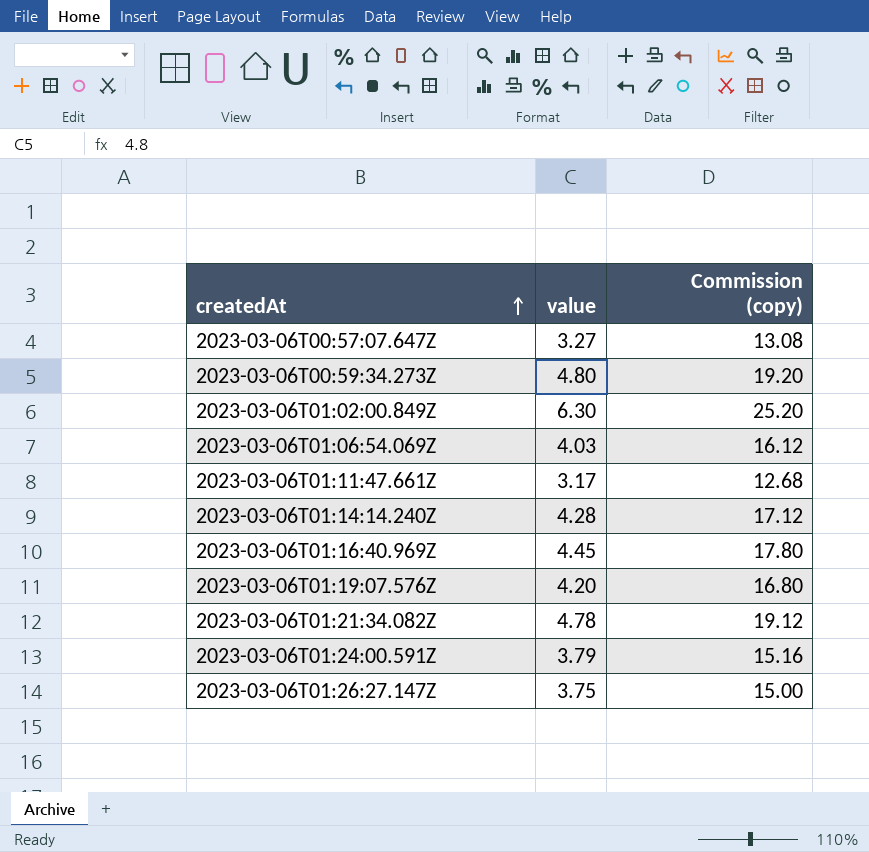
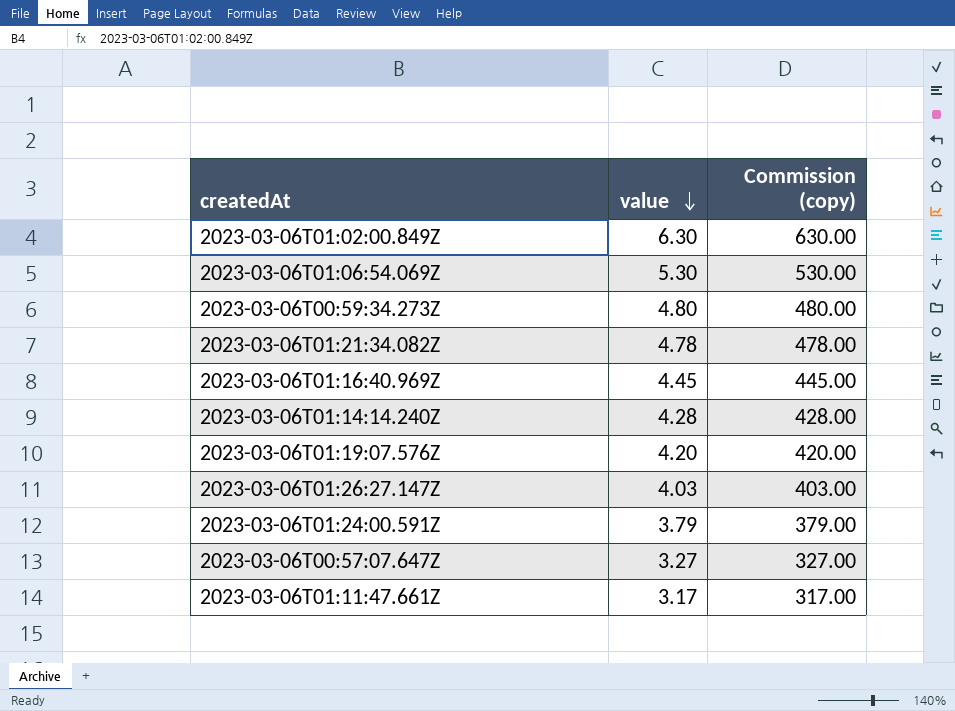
row order: createdAt ascending -> value descending
column Commission (copy) | formula: [value] * 4 -> [value] * 100
2023-03-06T01:06:54.069Z | value: 4.03 -> 5.30
2023-03-06T01:26:27.147Z | value: 3.75 -> 4.03

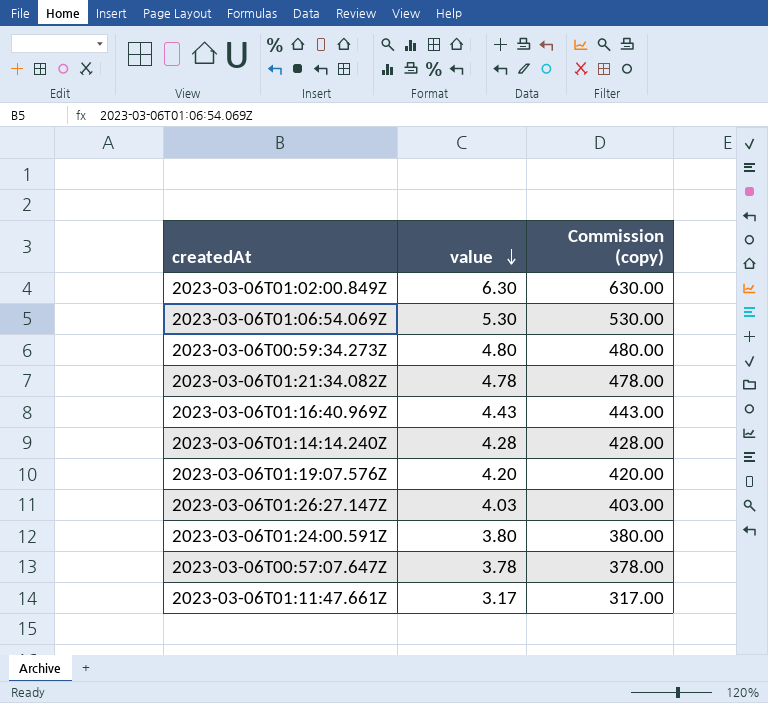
2023-03-06T01:16:40.969Z | value: 4.45 -> 4.43
2023-03-06T01:16:40.969Z | Commission (copy): 445.00 -> 443.00
2023-03-06T01:24:00.591Z | value: 3.79 -> 3.80
2023-03-06T01:24:00.591Z | Commission (copy): 379.00 -> 380.00
2023-03-06T00:57:07.647Z | value: 3.27 -> 3.78
2023-03-06T00:57:07.647Z | Commission (copy): 327.00 -> 378.00

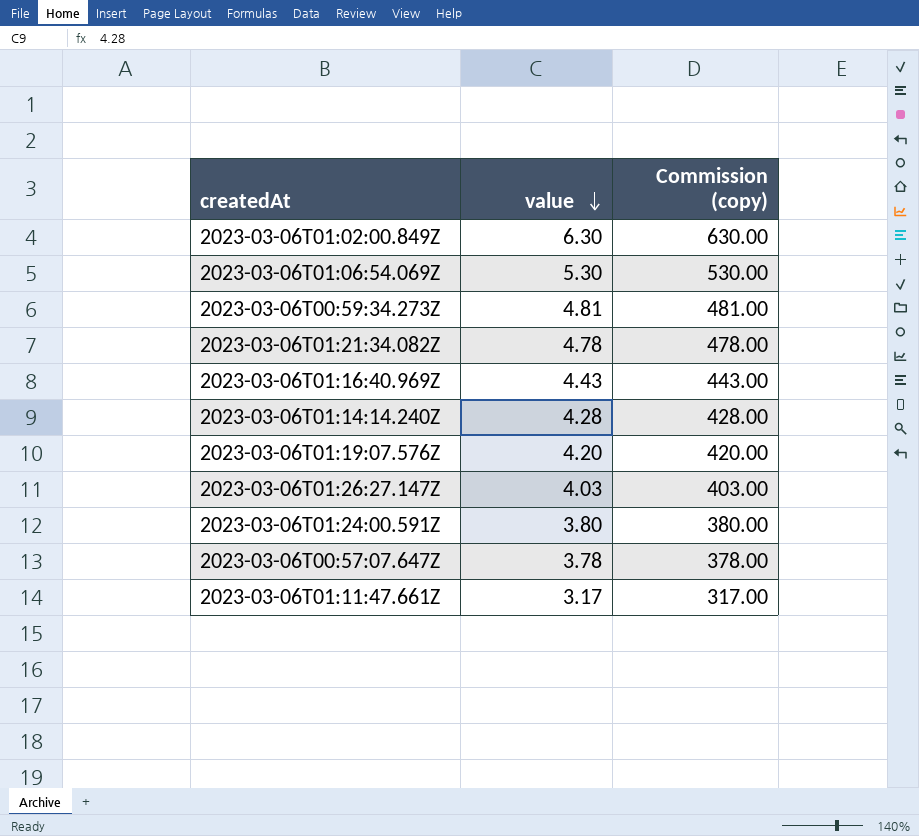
2023-03-06T00:59:34.273Z | value: 4.80 -> 4.81
2023-03-06T00:59:34.273Z | Commission (copy): 480.00 -> 481.00

